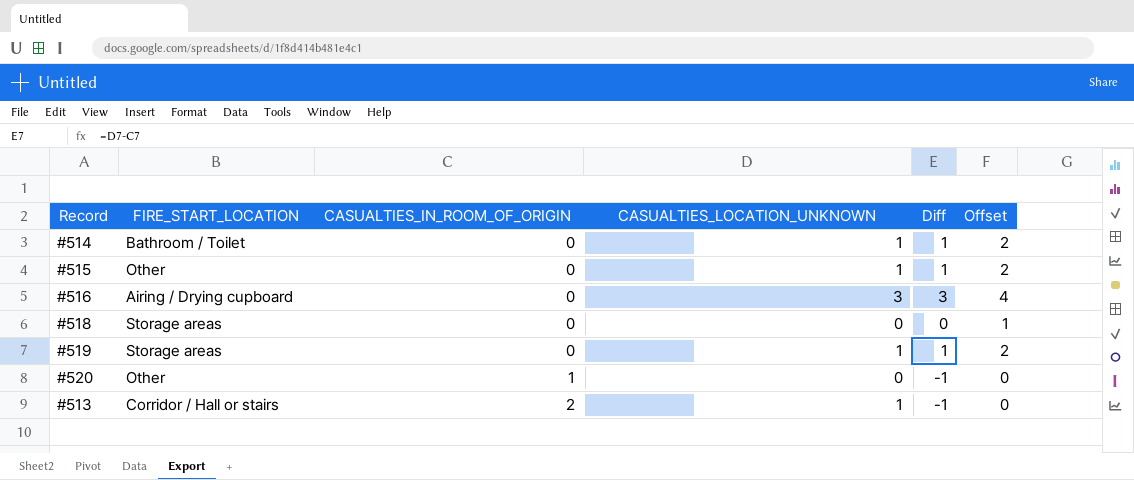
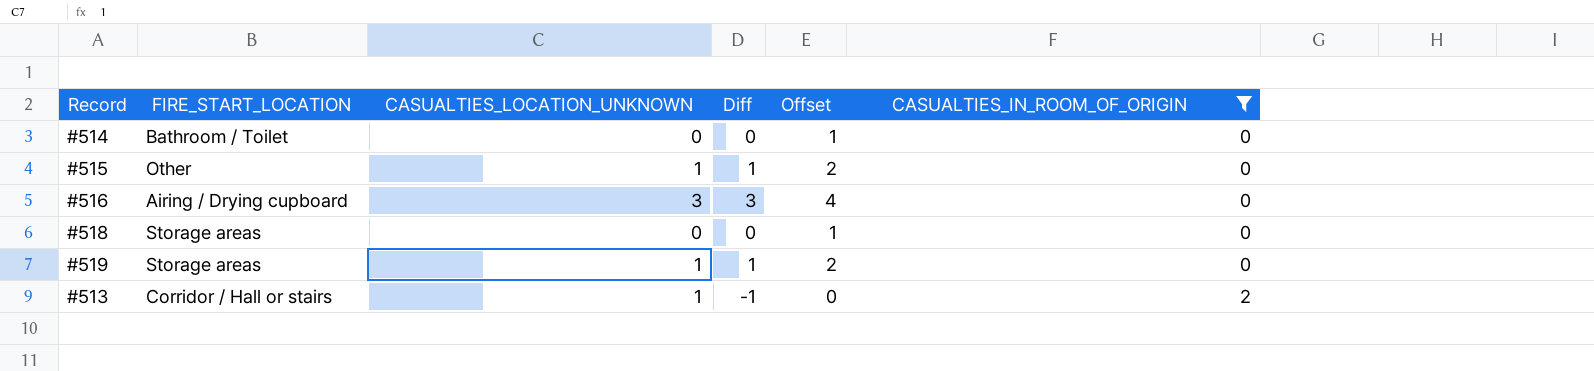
filter: none -> CASUALTIES_IN_ROOM_OF_ORIGIN != 1
column CASUALTIES_IN_ROOM_OF_ORIGIN | position: 3 -> 6
#514 | CASUALTIES_LOCATION_UNKNOWN: 1 -> 0
#514 | Diff: 1 -> 0
#514 | Offset: 2 -> 1

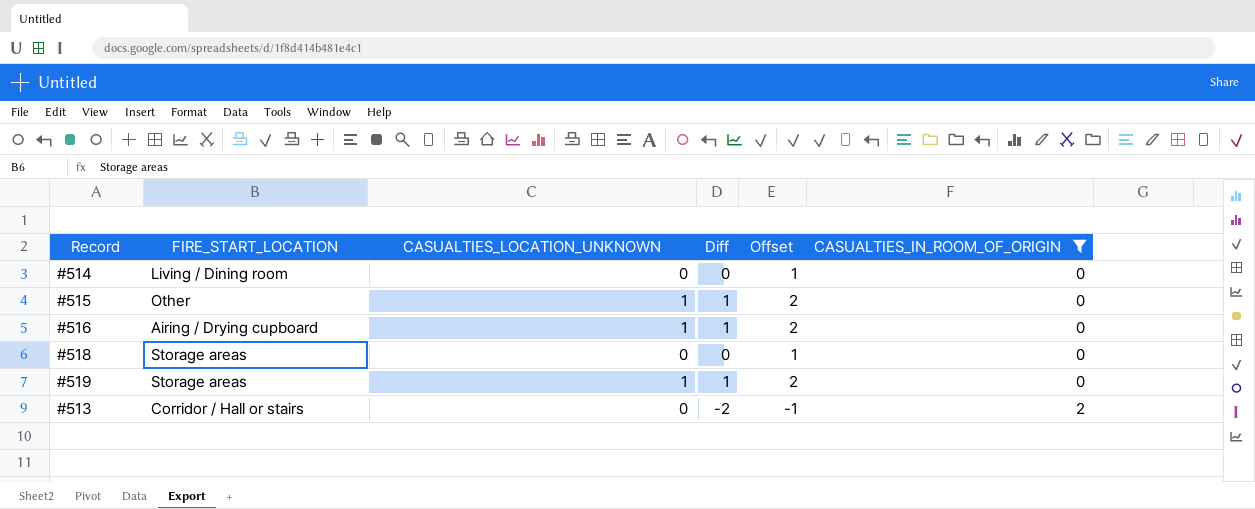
#514 | FIRE_START_LOCATION: Bathroom / Toilet -> Living / Dining room
#516 | CASUALTIES_LOCATION_UNKNOWN: 3 -> 1
#516 | Diff: 3 -> 1
#516 | Offset: 4 -> 2
#513 | CASUALTIES_LOCATION_UNKNOWN: 1 -> 0
#513 | Diff: -1 -> -2
#513 | Offset: 0 -> -1

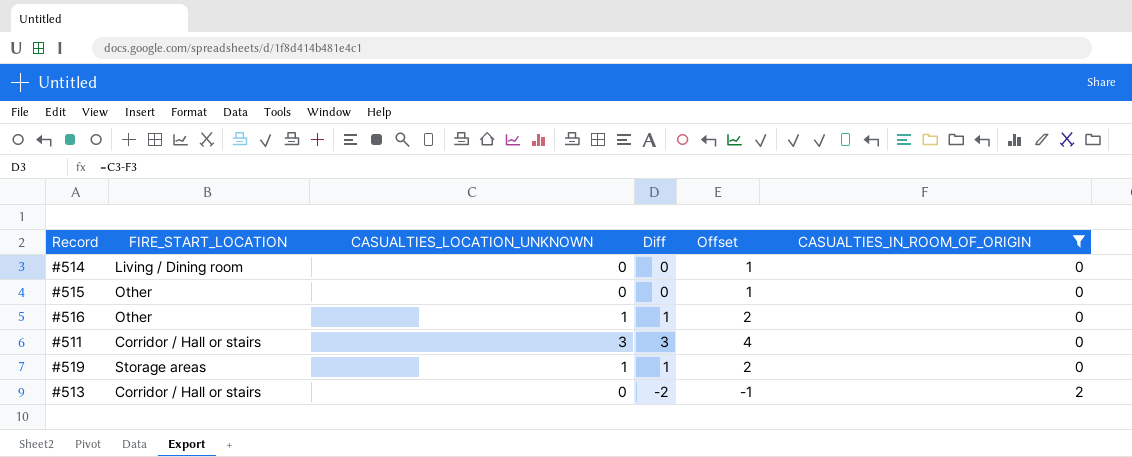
row #518: Storage areas | 0 | 0 | 1 | 0 -> none
#515 | CASUALTIES_LOCATION_UNKNOWN: 1 -> 0
#515 | Diff: 1 -> 0
#515 | Offset: 2 -> 1
#516 | FIRE_START_LOCATION: Airing / Drying cupboard -> Other
row #511: none -> Corridor / Hall or stairs | 3 | 3 | 4 | 0

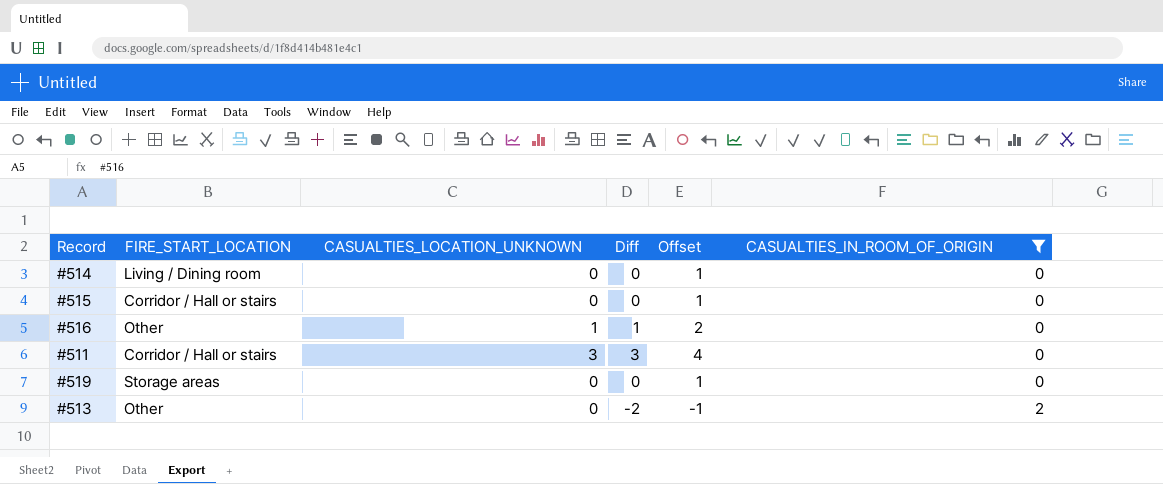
#515 | FIRE_START_LOCATION: Other -> Corridor / Hall or stairs
#519 | CASUALTIES_LOCATION_UNKNOWN: 1 -> 0
#519 | Diff: 1 -> 0
#519 | Offset: 2 -> 1
#513 | FIRE_START_LOCATION: Corridor / Hall or stairs -> Other

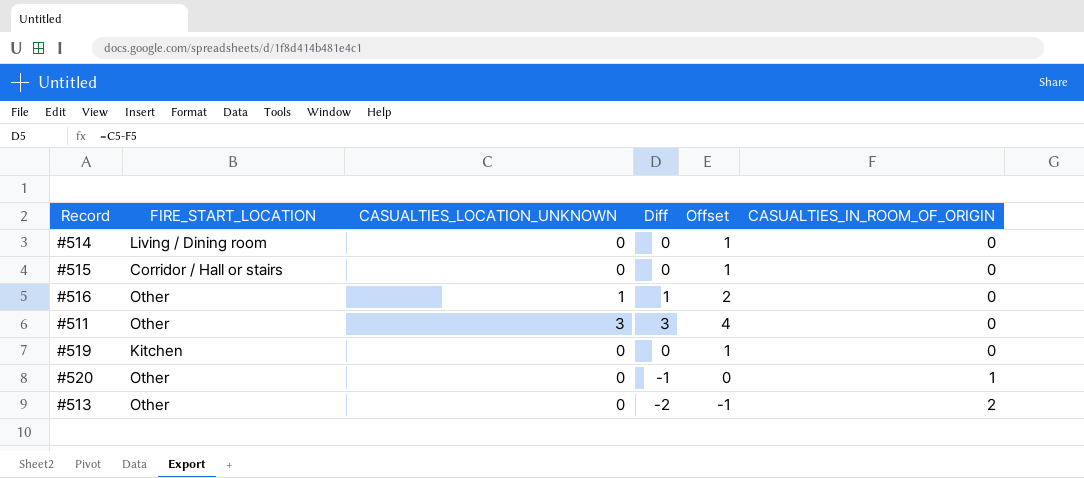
filter: CASUALTIES_IN_ROOM_OF_ORIGIN != 1 -> none
#511 | FIRE_START_LOCATION: Corridor / Hall or stairs -> Other
#519 | FIRE_START_LOCATION: Storage areas -> Kitchen

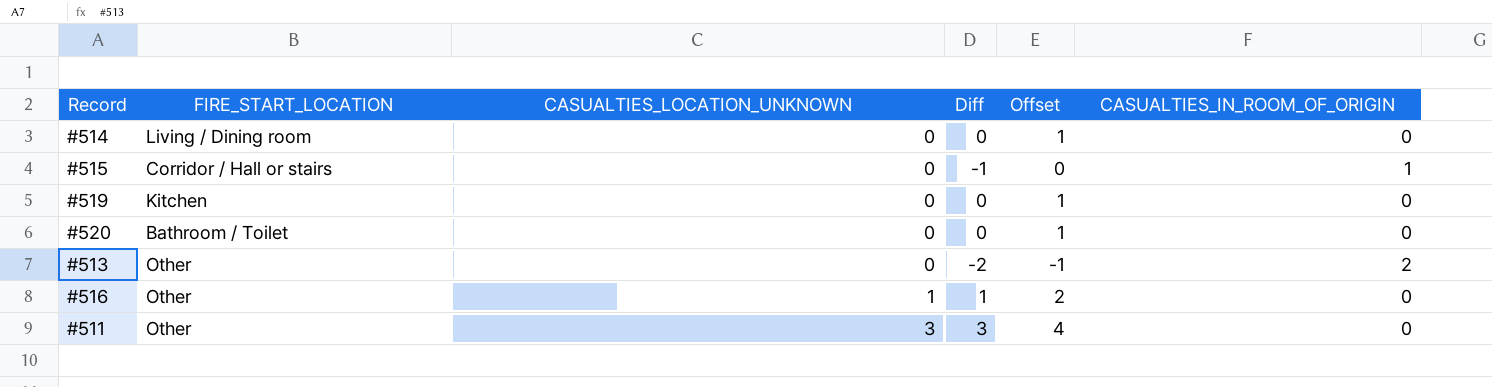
row order: CASUALTIES_IN_ROOM_OF_ORIGIN ascending -> CASUALTIES_LOCATION_UNKNOWN ascending
#515 | Diff: 0 -> -1
#515 | Offset: 1 -> 0
#515 | CASUALTIES_IN_ROOM_OF_ORIGIN: 0 -> 1
#520 | FIRE_START_LOCATION: Other -> Bathroom / Toilet
#520 | Diff: -1 -> 0
#520 | Offset: 0 -> 1
#520 | CASUALTIES_IN_ROOM_OF_ORIGIN: 1 -> 0

